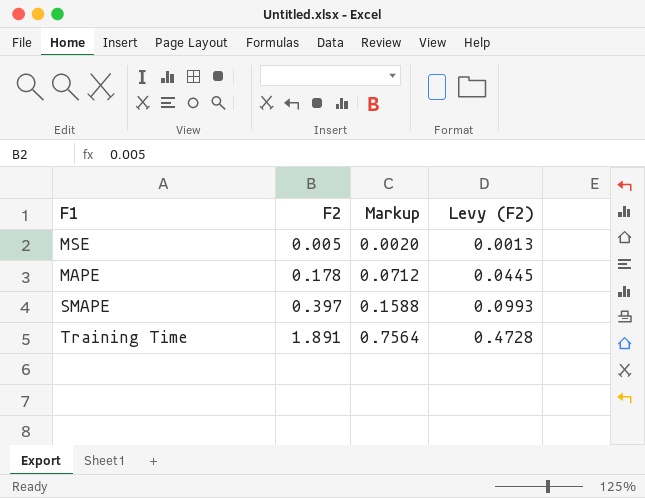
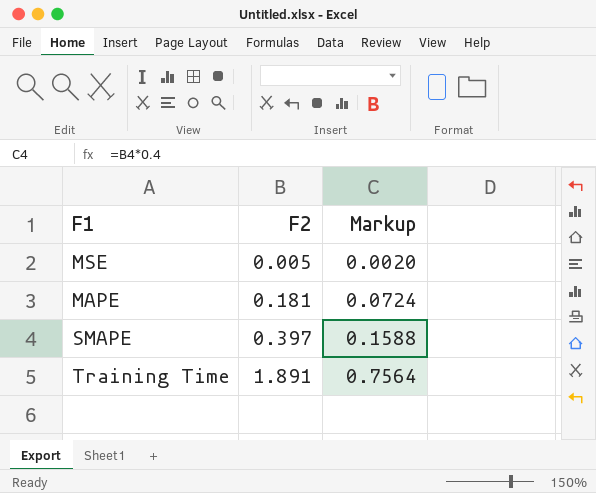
column Levy (F2) | formula: [F2] * 0.25 -> none
MAPE | F2: 0.178 -> 0.181
MAPE | Markup: 0.0712 -> 0.0724

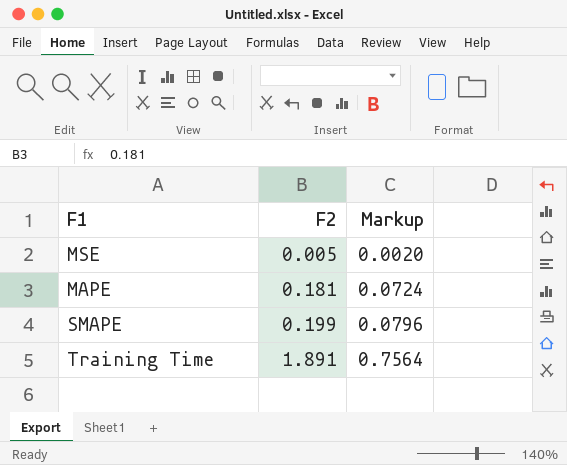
SMAPE | F2: 0.397 -> 0.199
SMAPE | Markup: 0.1588 -> 0.0796

